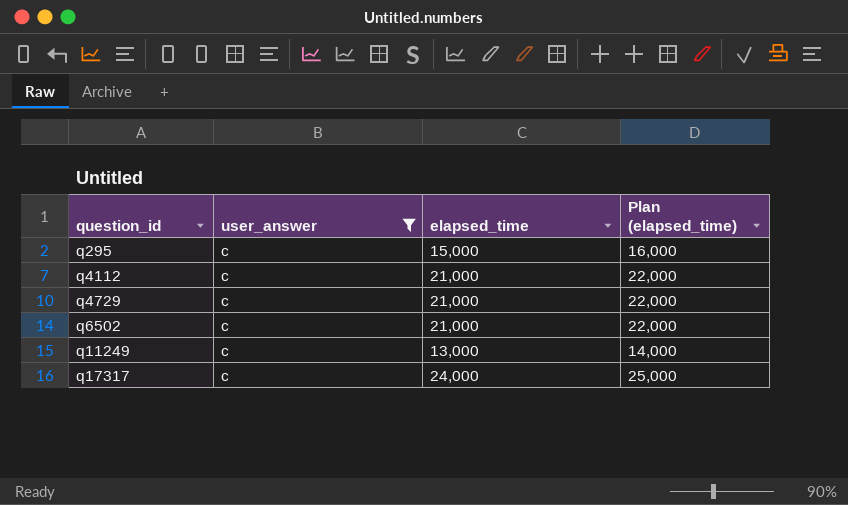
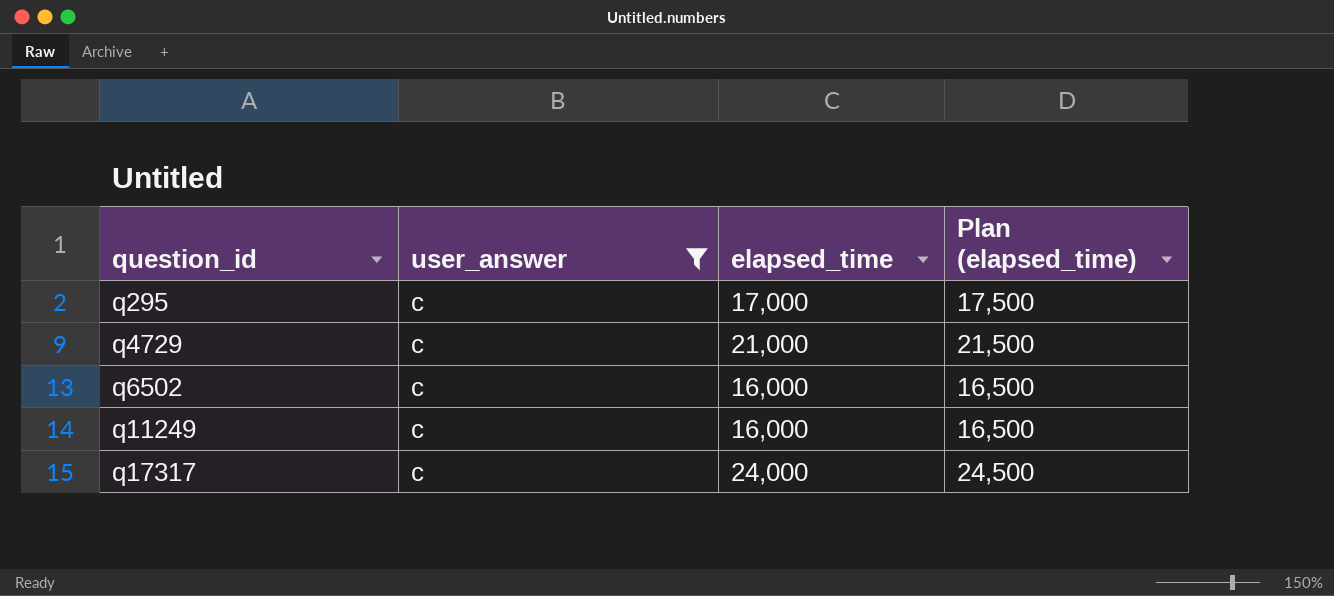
column Plan (elapsed_time) | formula: [elapsed_time] + 1000 -> [elapsed_time] + 500
row q4112: c | 21,000 | 22,000 -> none
q295 | elapsed_time: 15,000 -> 17,000
q6502 | elapsed_time: 21,000 -> 16,000
q11249 | elapsed_time: 13,000 -> 16,000

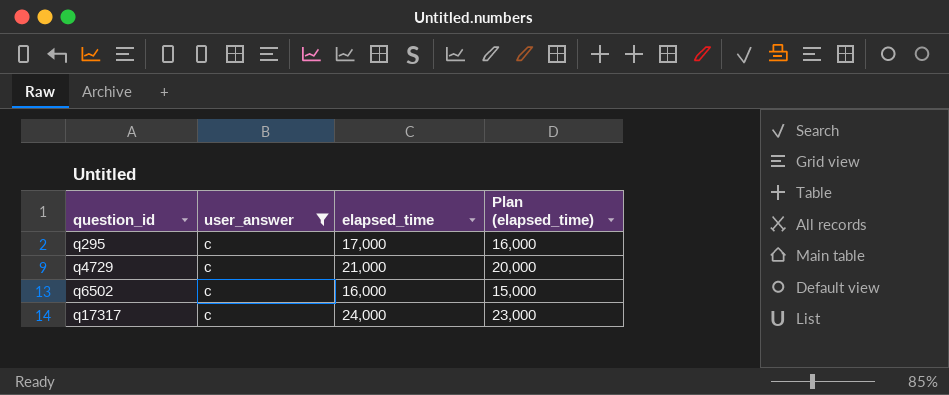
column Plan (elapsed_time) | formula: [elapsed_time] + 500 -> [elapsed_time] - 1000
row q11249: c | 16,000 | 16,500 -> none

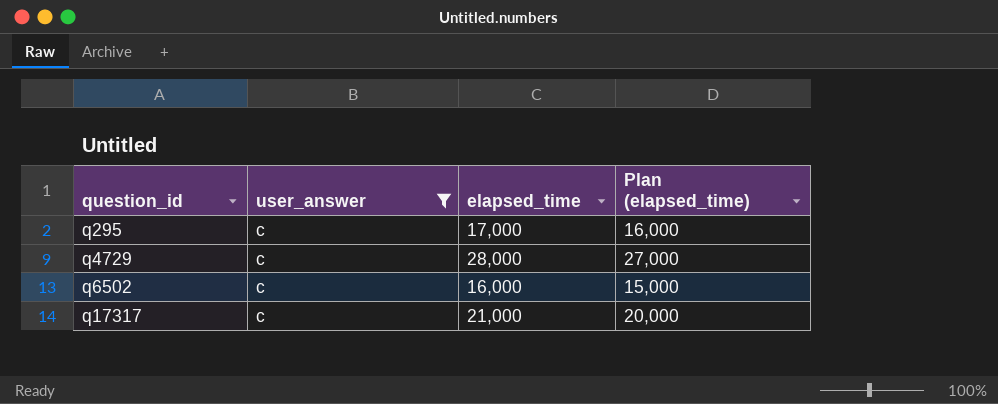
q4729 | elapsed_time: 21,000 -> 28,000
q4729 | Plan (elapsed_time): 20,000 -> 27,000
q17317 | elapsed_time: 24,000 -> 21,000
q17317 | Plan (elapsed_time): 23,000 -> 20,000

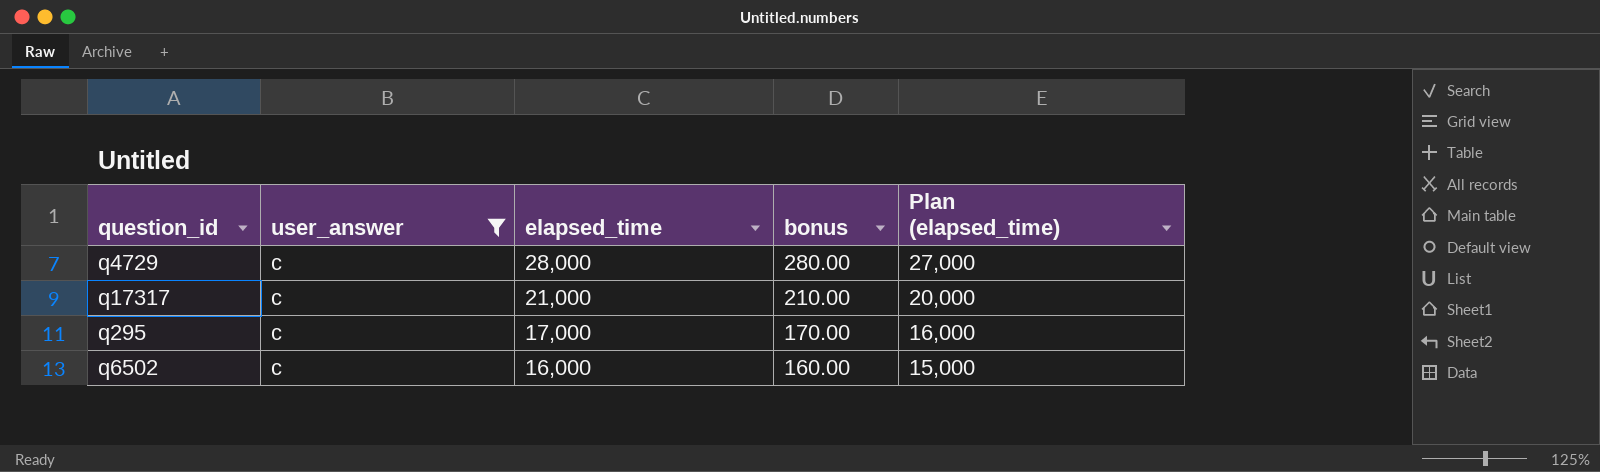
row order: question_id ascending -> elapsed_time descending
column bonus | formula: none -> [elapsed_time] * 0.01

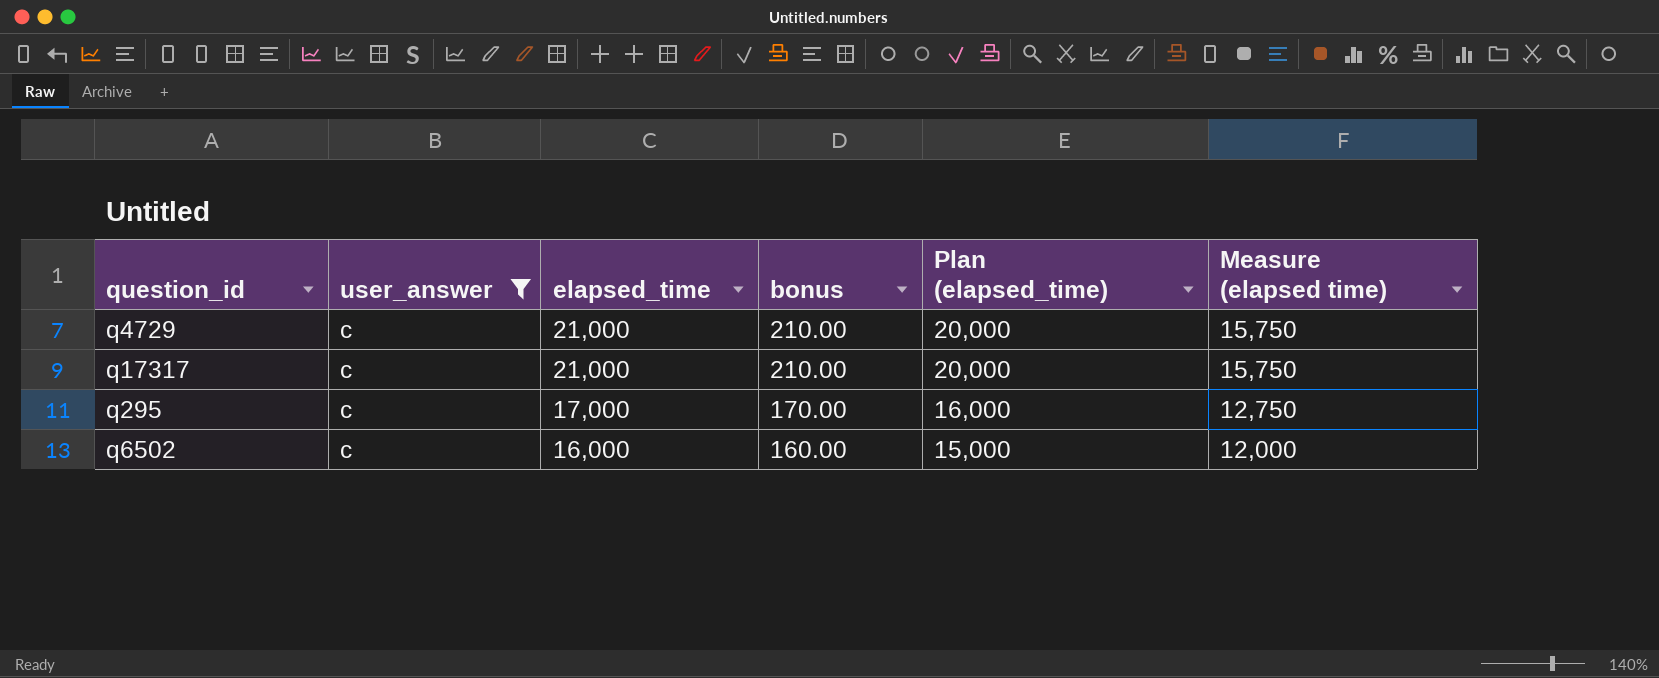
column Measure (elapsed time) | formula: none -> [elapsed_time] * 0.75
q4729 | elapsed_time: 28,000 -> 21,000
q4729 | bonus: 280.00 -> 210.00
q4729 | Plan (elapsed_time): 27,000 -> 20,000

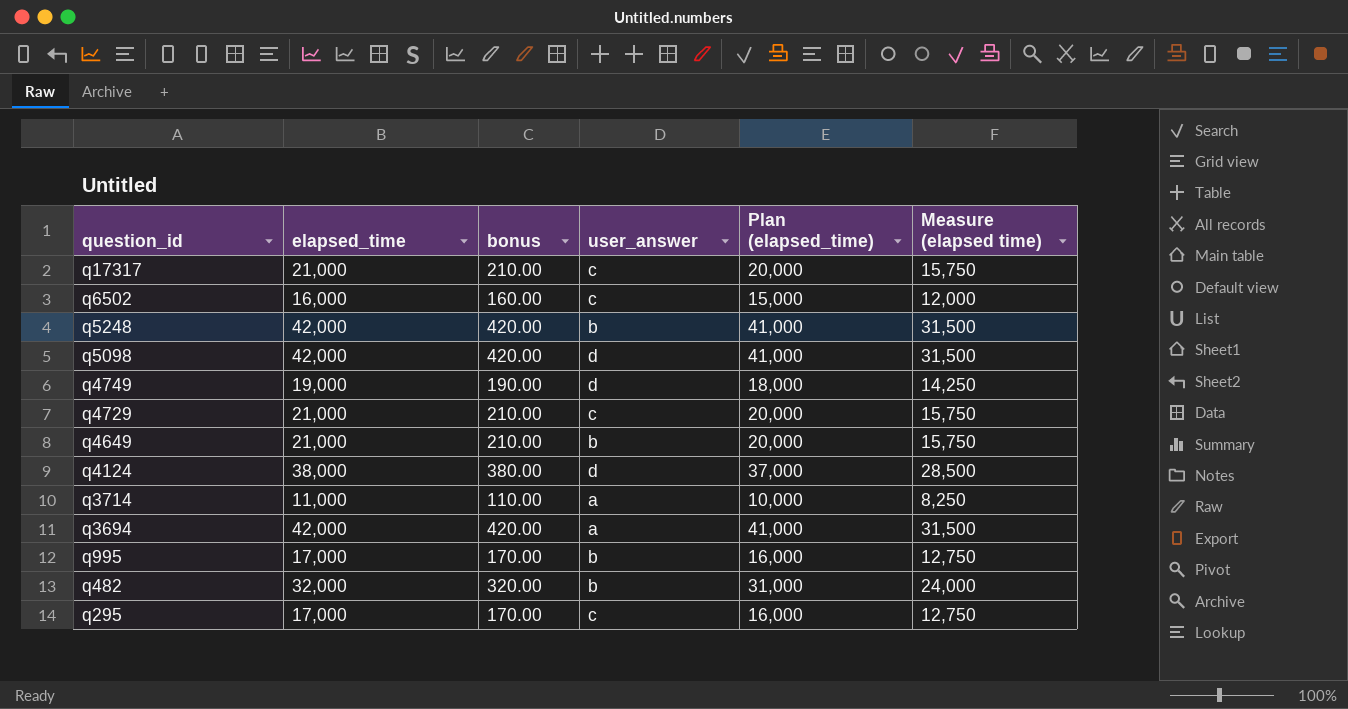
filter: user_answer = c -> none
row order: elapsed_time descending -> question_id descending
column user_answer | position: 2 -> 4

